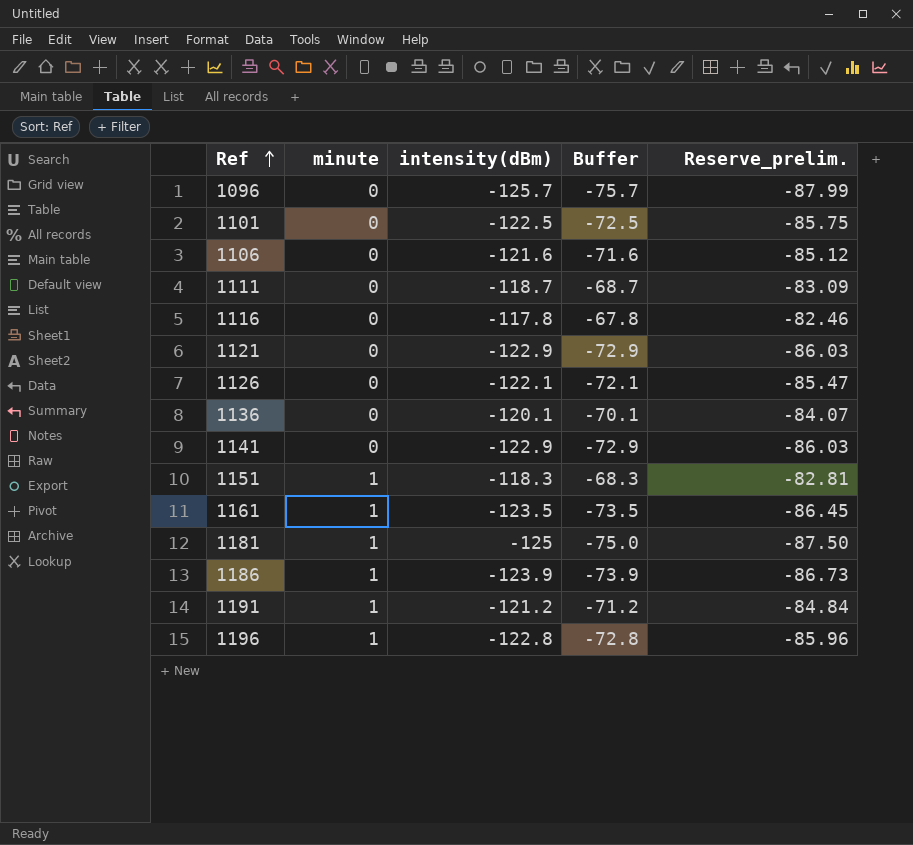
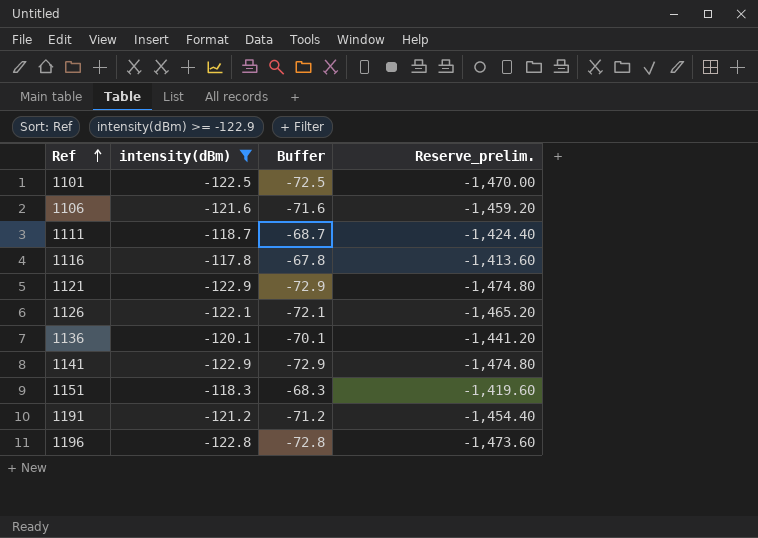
filter: none -> intensity(dBm) >= -122.9
column minute | position: 2 -> none
column Reserve_prelim. | formula: [intensity(dBm)] * 0.7 -> [intensity(dBm)] * 12

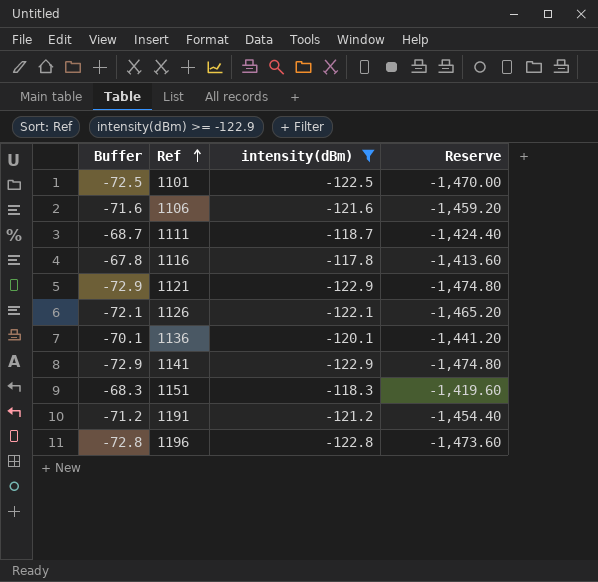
column Buffer | position: 3 -> 1
column name: Reserve_prelim. -> Reserve

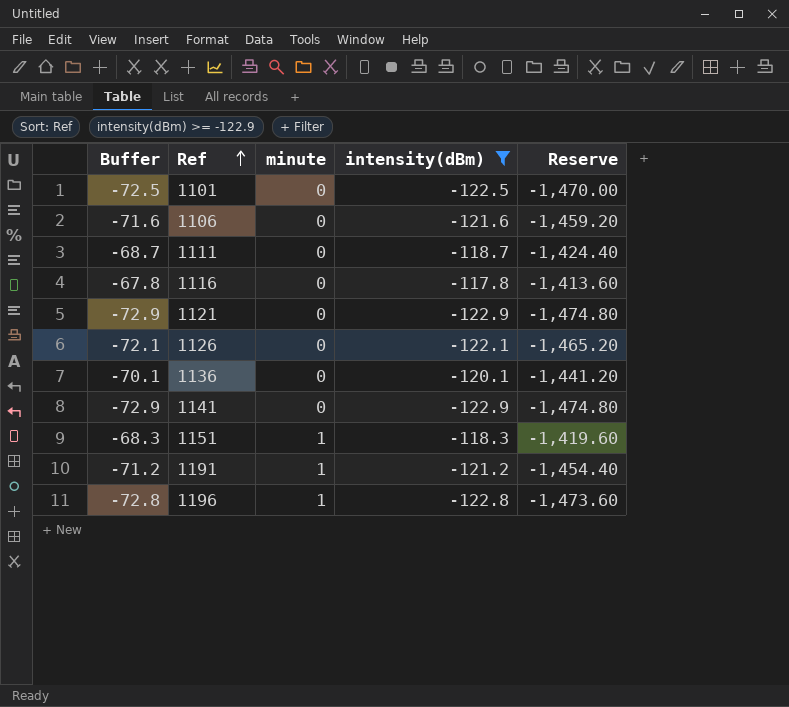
column minute | position: none -> 3

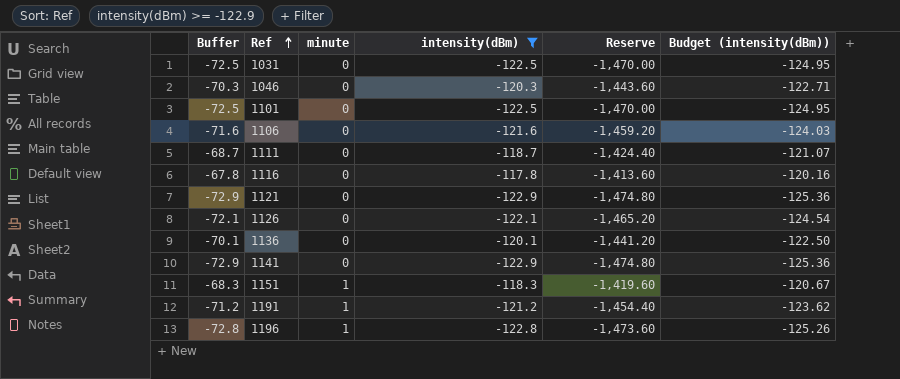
column Budget (intensity(dBm)) | formula: none -> [intensity(dBm)] * 1.02
row 1031: none -> -72.5 | 0 | -122.5 | -1,470.00 | -124.95
row 1046: none -> -70.3 | 0 | -120.3 | -1,443.60 | -122.71

